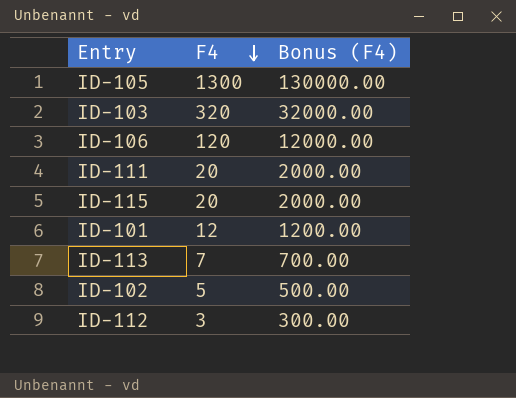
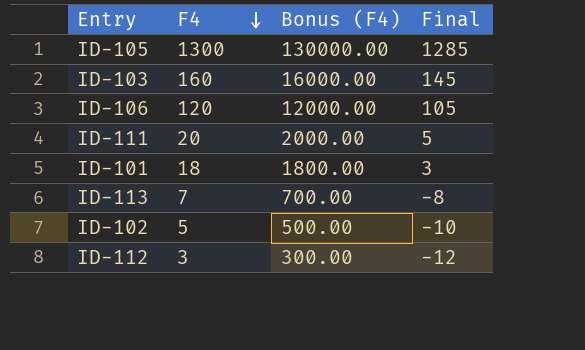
column Final | formula: none -> [F4] - 15
row ID-115: 20 | 2000.00 -> none
ID-103 | F4: 320 -> 160
ID-103 | Bonus (F4): 32000.00 -> 16000.00
ID-101 | F4: 12 -> 18
ID-101 | Bonus (F4): 1200.00 -> 1800.00

